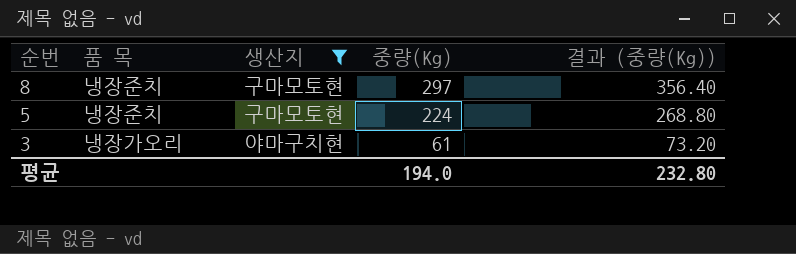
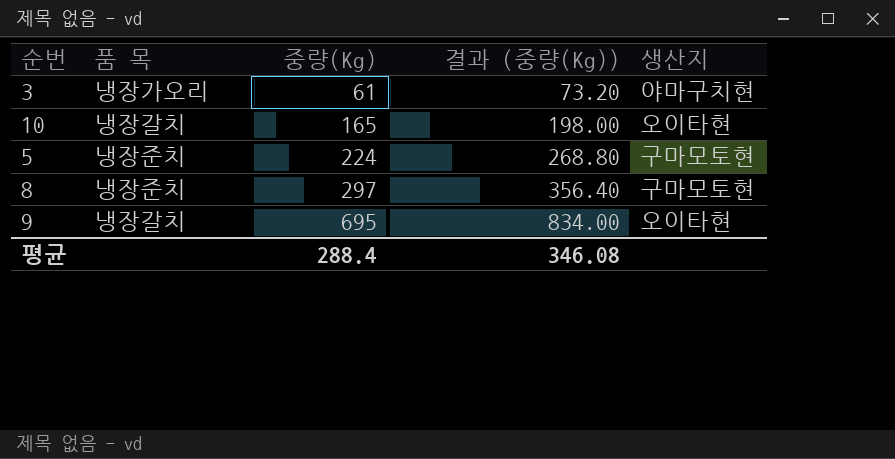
filter: 생산지 != 오이타현 -> none
row order: 순번 descending -> 중량(Kg) ascending
column 생산지 | position: 3 -> 5
평균 | 중량(Kg): 194.0 -> 288.4
평균 | 결과 (중량(Kg)): 232.80 -> 346.08

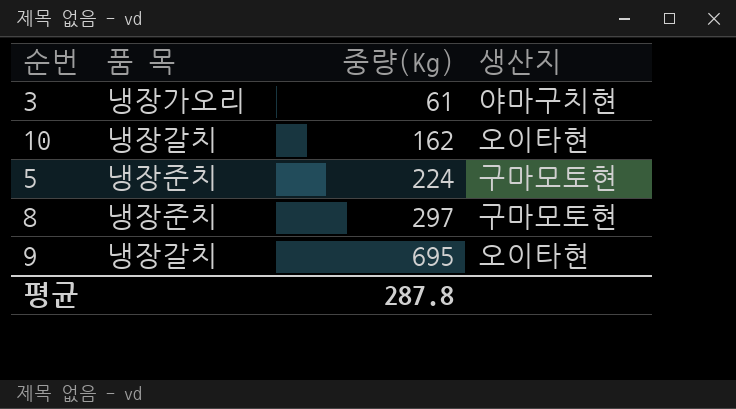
column 결과 (중량(Kg)) | formula: [중량(Kg)] * 1.2 -> none
10 | 중량(Kg): 165 -> 162
평균 | 중량(Kg): 288.4 -> 287.8

